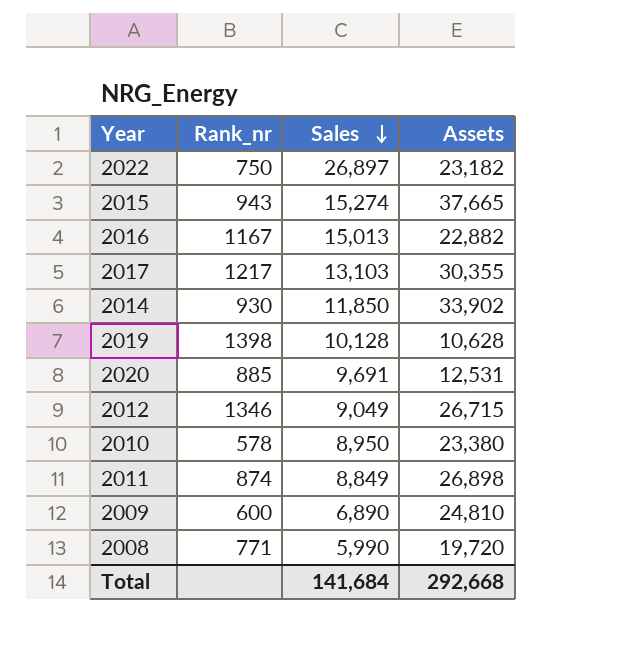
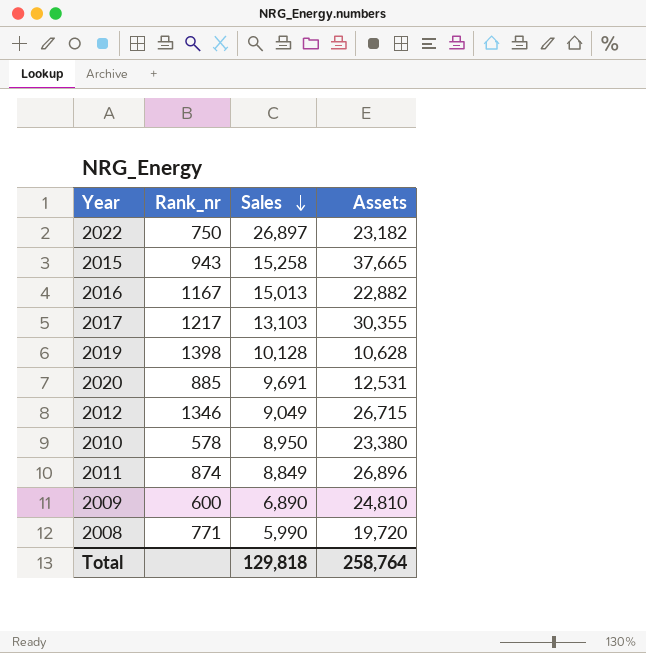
row 2014: 930 | 11,850 | 33,902 -> none
2015 | Sales: 15,274 -> 15,258
2011 | Assets: 26,898 -> 26,896
Total | Sales: 141,684 -> 129,818
Total | Assets: 292,668 -> 258,764

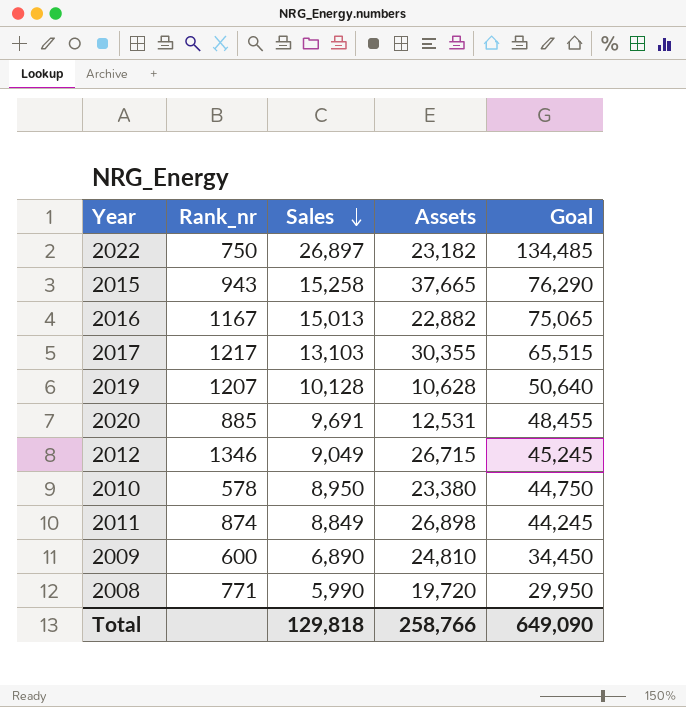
column Goal | formula: none -> [Sales] * 5
2019 | Rank_nr: 1398 -> 1207
2011 | Assets: 26,896 -> 26,898
Total | Assets: 258,764 -> 258,766

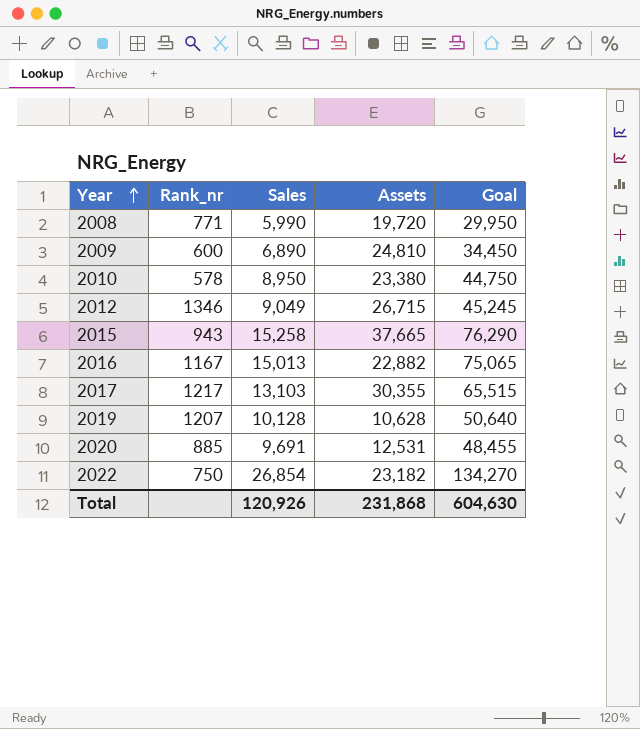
row order: Sales descending -> Year ascending
row 2011: 874 | 8,849 | 26,898 | 44,245 -> none
2022 | Sales: 26,897 -> 26,854
2022 | Goal: 134,485 -> 134,270
Total | Sales: 129,818 -> 120,926
Total | Assets: 258,766 -> 231,868
Total | Goal: 649,090 -> 604,630

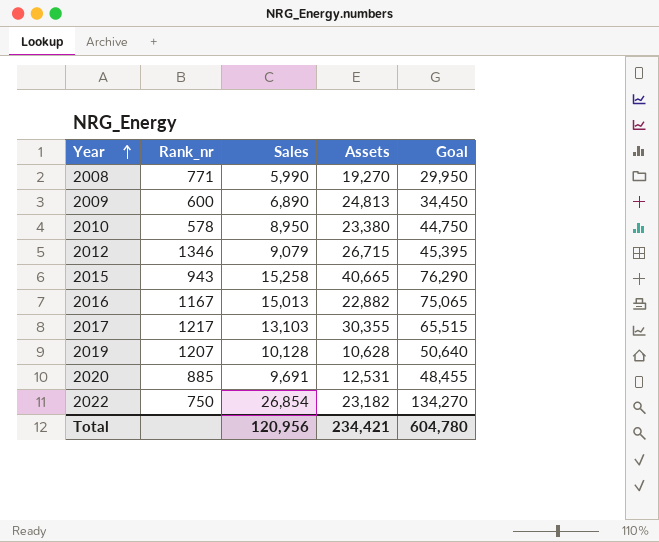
2008 | Assets: 19,720 -> 19,270
2009 | Assets: 24,810 -> 24,813
2012 | Sales: 9,049 -> 9,079
2012 | Goal: 45,245 -> 45,395
2015 | Assets: 37,665 -> 40,665
Total | Sales: 120,926 -> 120,956
Total | Assets: 231,868 -> 234,421
Total | Goal: 604,630 -> 604,780

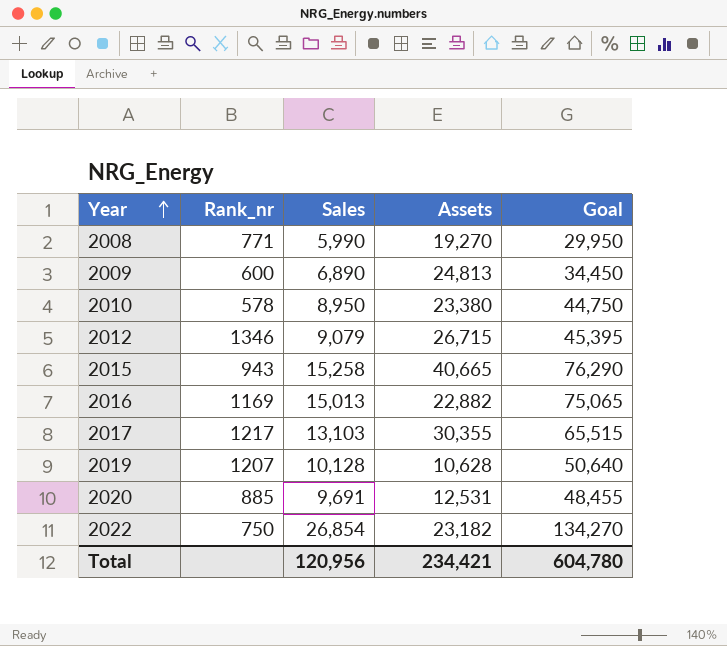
2016 | Rank_nr: 1167 -> 1169

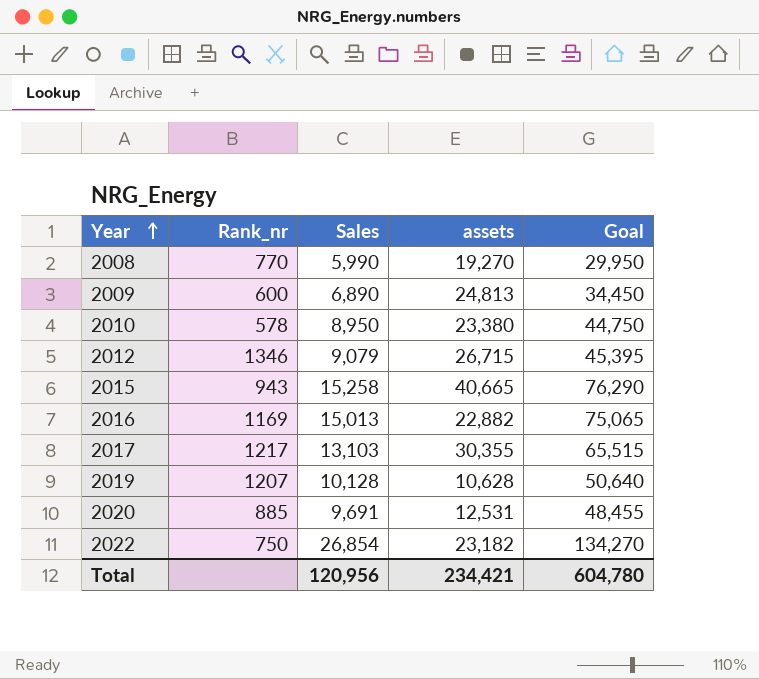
column name: Assets -> assets
2008 | Rank_nr: 771 -> 770

